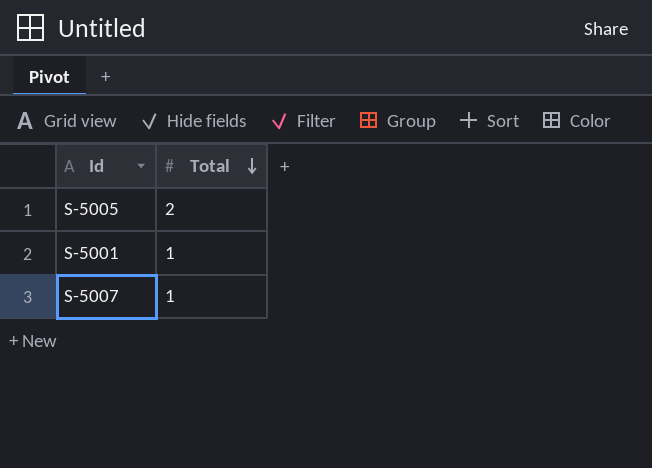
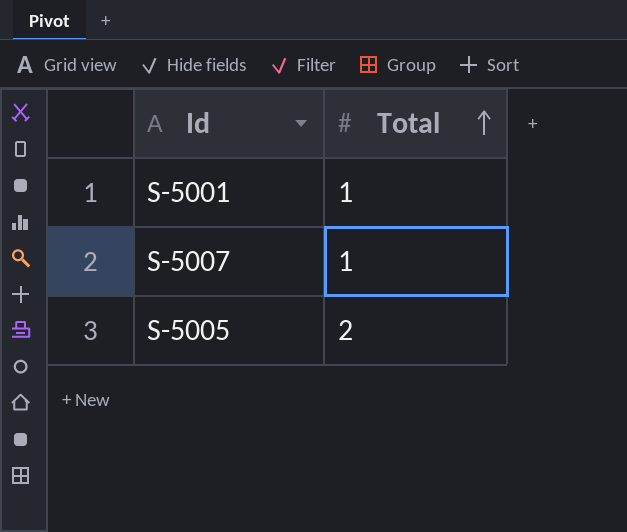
row order: Total descending -> Total ascending

